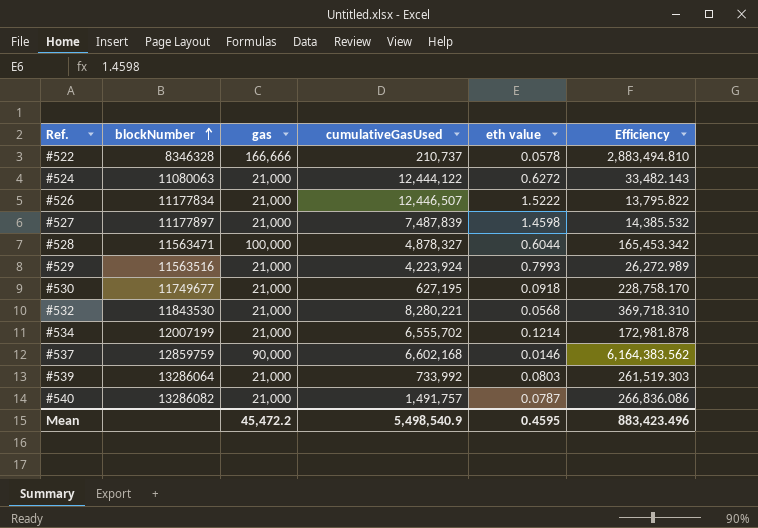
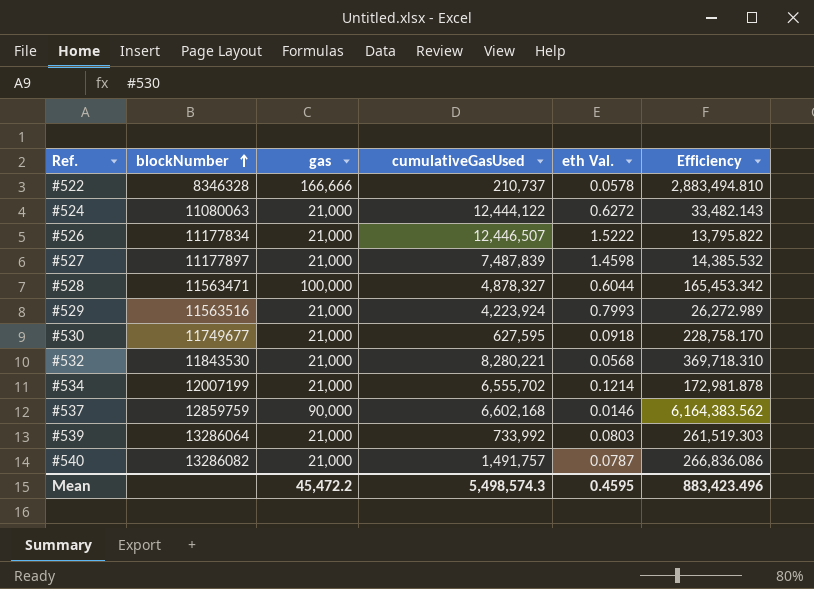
column name: eth value -> eth Val.
#530 | cumulativeGasUsed: 627,195 -> 627,595
Mean | cumulativeGasUsed: 5,498,540.9 -> 5,498,574.3

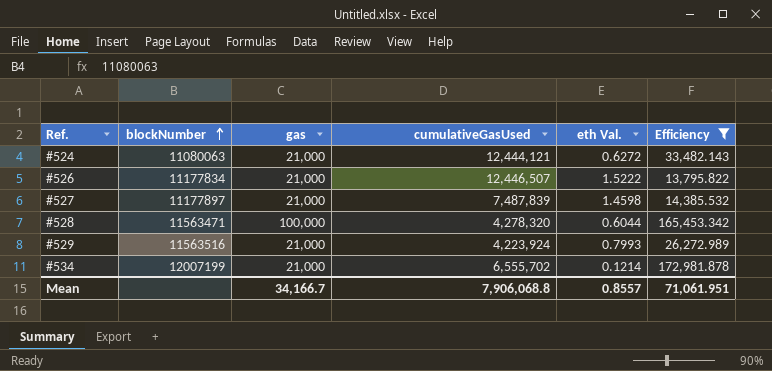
filter: none -> Efficiency <= 172,981.878
#524 | cumulativeGasUsed: 12,444,122 -> 12,444,121
#528 | cumulativeGasUsed: 4,878,327 -> 4,278,320
Mean | gas: 45,472.2 -> 34,166.7
Mean | cumulativeGasUsed: 5,498,574.3 -> 7,906,068.8
Mean | eth Val.: 0.4595 -> 0.8557
Mean | Efficiency: 883,423.496 -> 71,061.951

